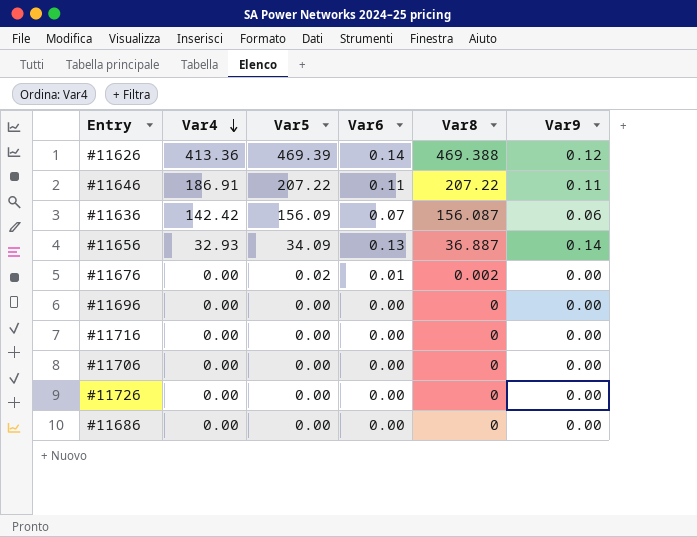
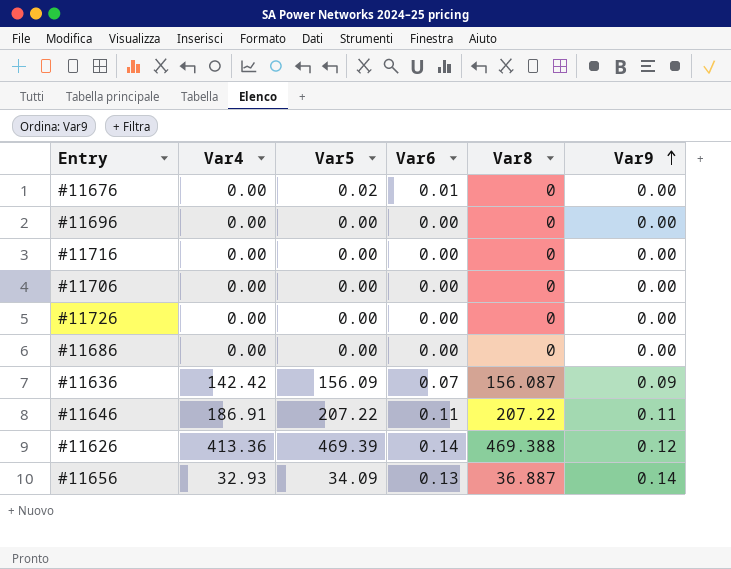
row order: Var4 descending -> Var9 ascending
#11676 | Var8: 0.002 -> 0
#11636 | Var9: 0.06 -> 0.09

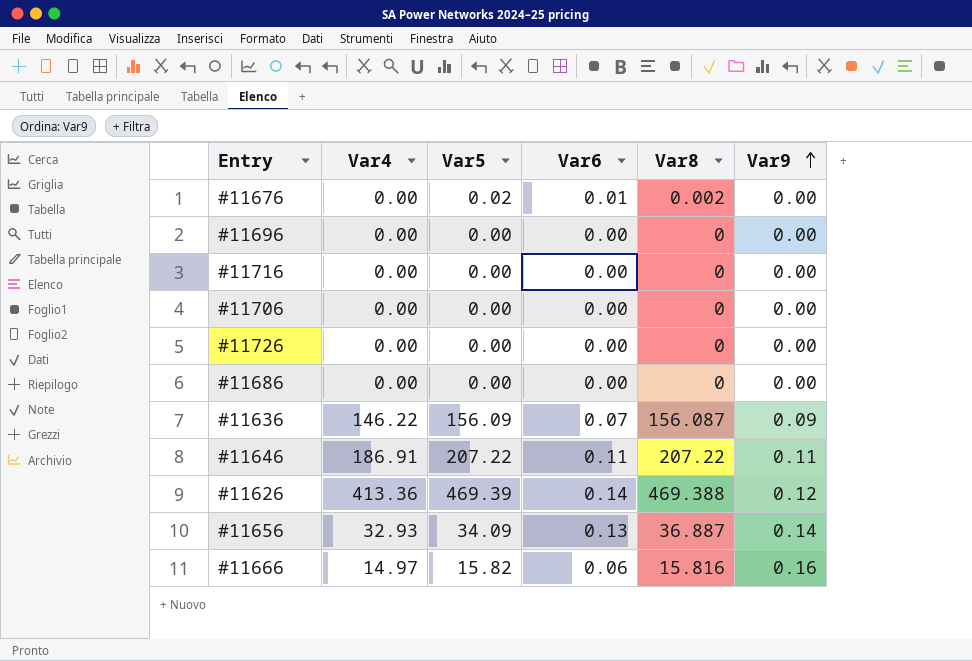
#11676 | Var8: 0 -> 0.002
#11636 | Var4: 142.42 -> 146.22
row #11666: none -> 14.97 | 15.82 | 0.06 | 15.816 | 0.16

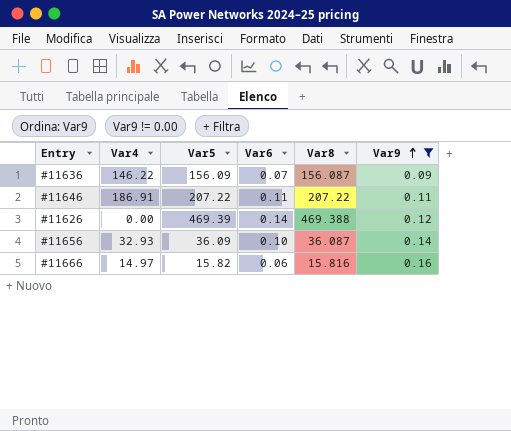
filter: none -> Var9 != 0.00
#11626 | Var4: 413.36 -> 0.00
#11656 | Var5: 34.09 -> 36.09
#11656 | Var6: 0.13 -> 0.10
#11656 | Var8: 36.887 -> 36.087

